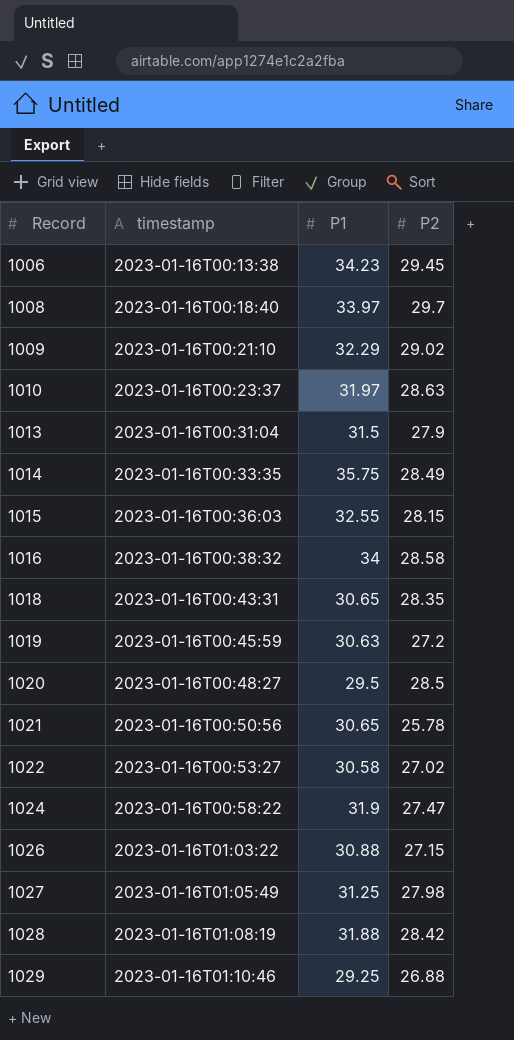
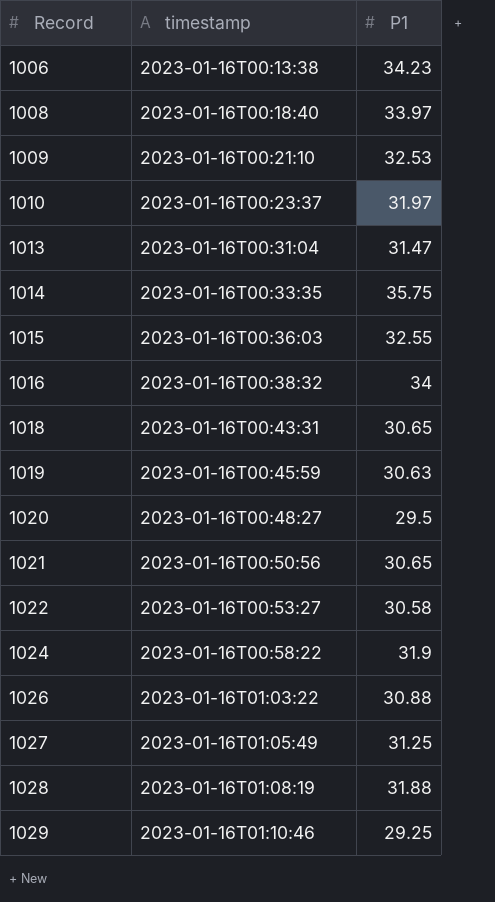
column P2 | position: 4 -> none
1009 | P1: 32.29 -> 32.53
1013 | P1: 31.5 -> 31.47

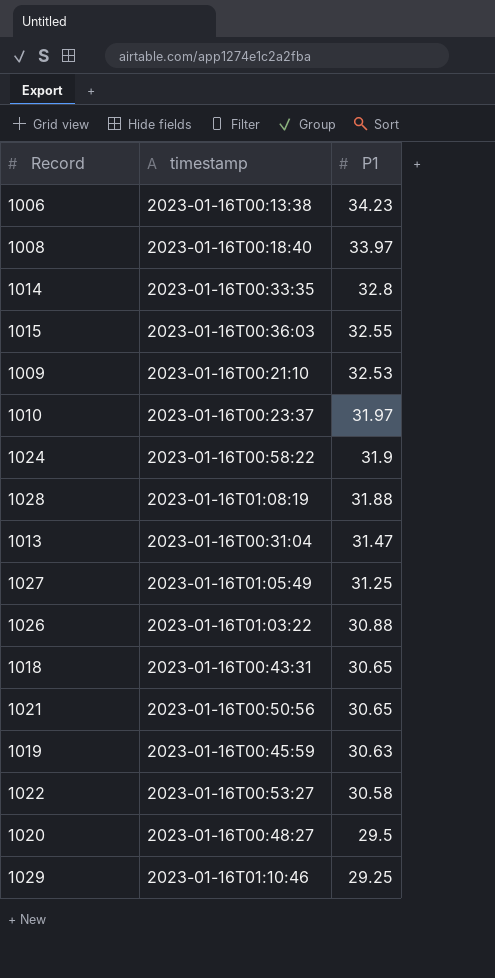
row order: Record ascending -> P1 descending
row 1016: 2023-01-16T00:38:32 | 34 -> none
1014 | P1: 35.75 -> 32.8

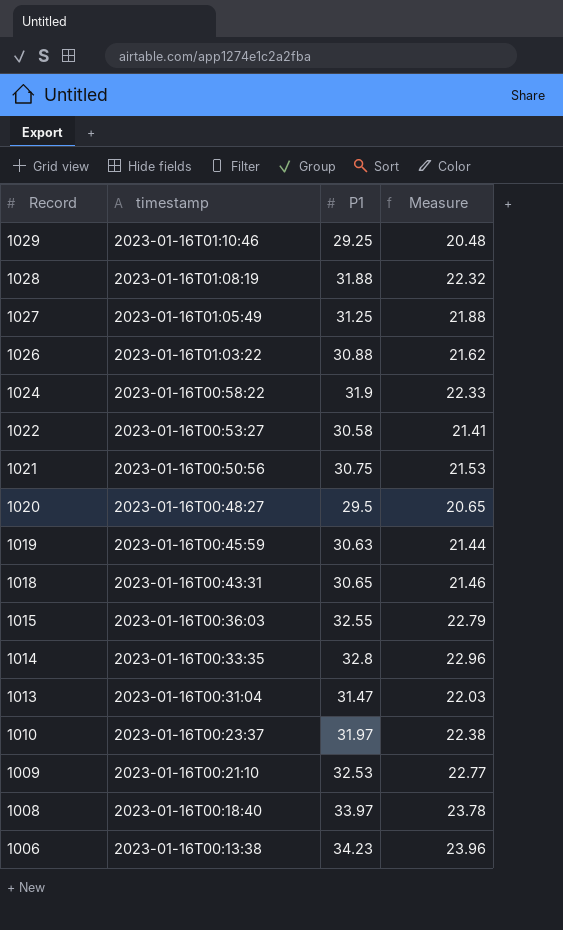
row order: P1 descending -> Record descending
column Measure | formula: none -> [P1] * 0.7
1021 | P1: 30.65 -> 30.75

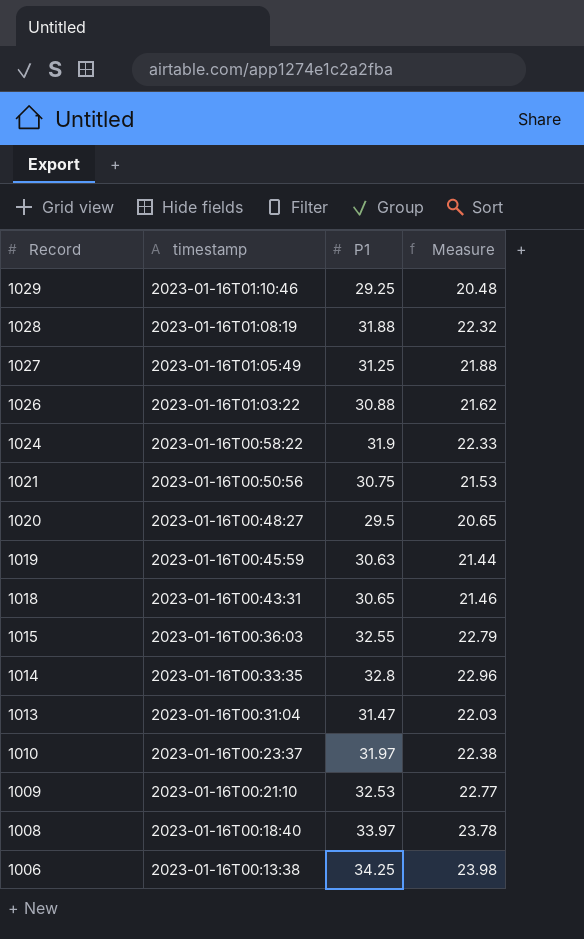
row 1022: 2023-01-16T00:53:27 | 30.58 | 21.41 -> none
1006 | P1: 34.23 -> 34.25
1006 | Measure: 23.96 -> 23.98

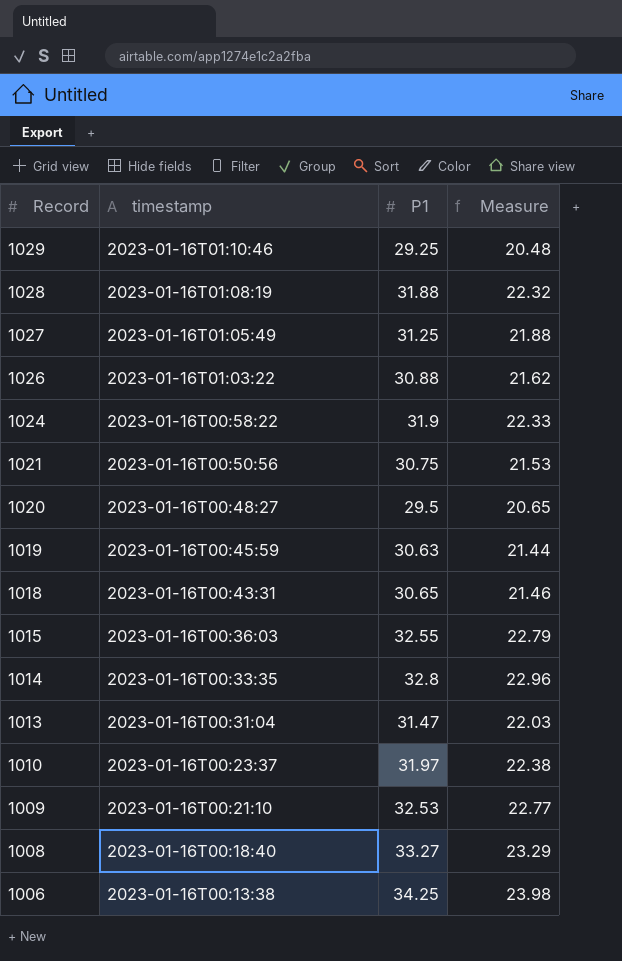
1008 | P1: 33.97 -> 33.27
1008 | Measure: 23.78 -> 23.29

